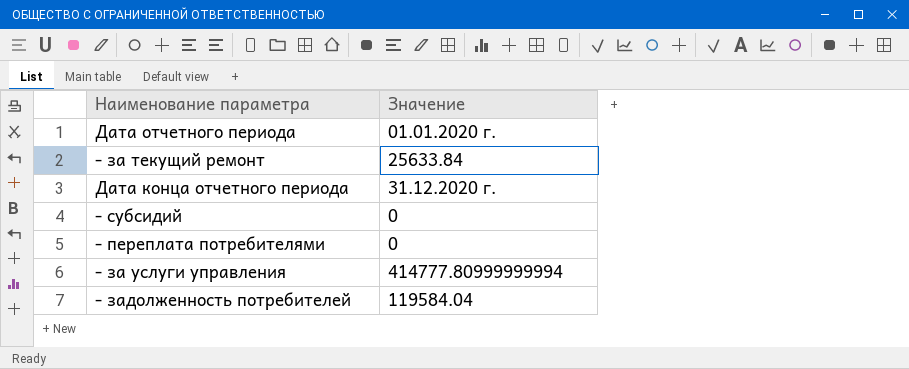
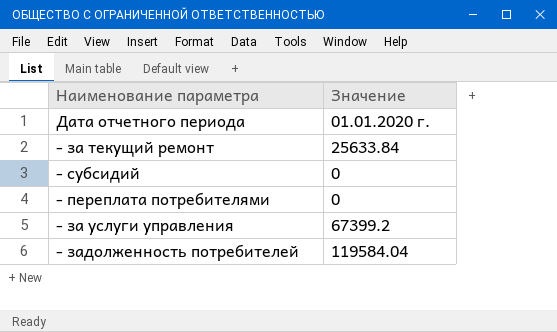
row Дата конца отчетного периода: 31.12.2020 г. -> none
- за услуги управления | Значение: 414777.80999999994 -> 67399.2

